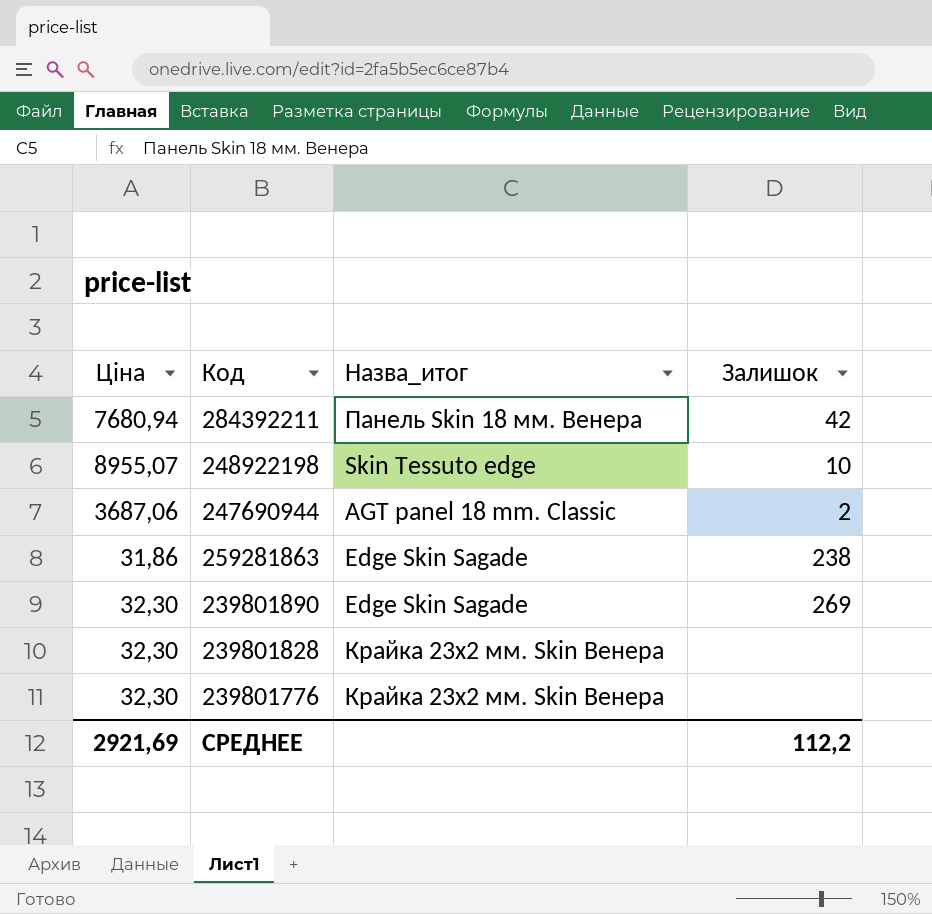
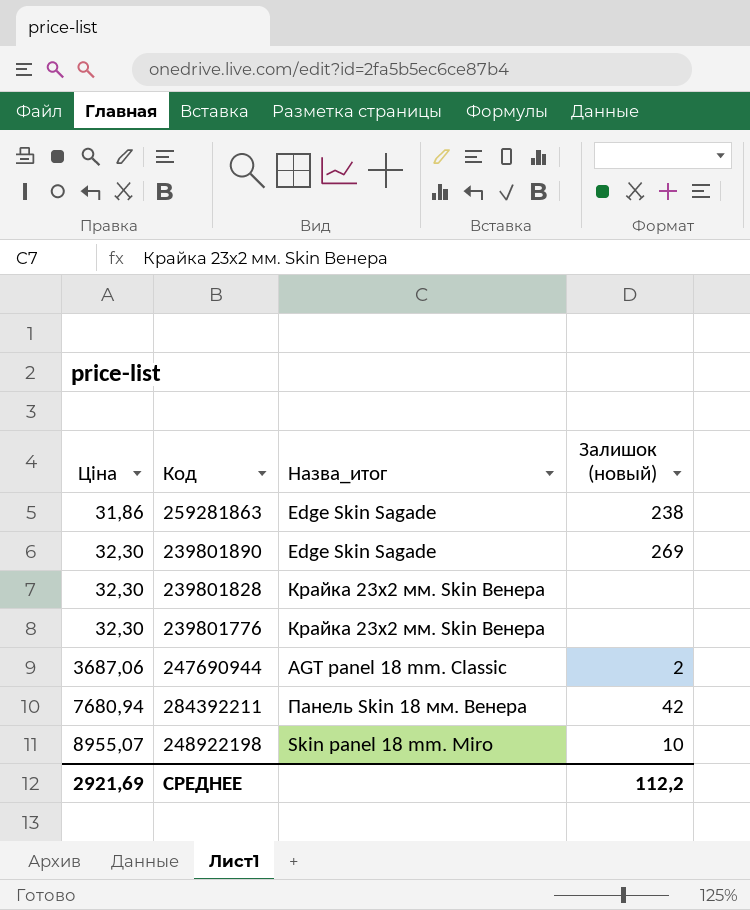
row order: none -> Ціна ascending
column name: Залишок -> Залишок (новый)
248922198 | Назва_итог: Skin Tessuto edge -> Skin panel 18 mm. Miro

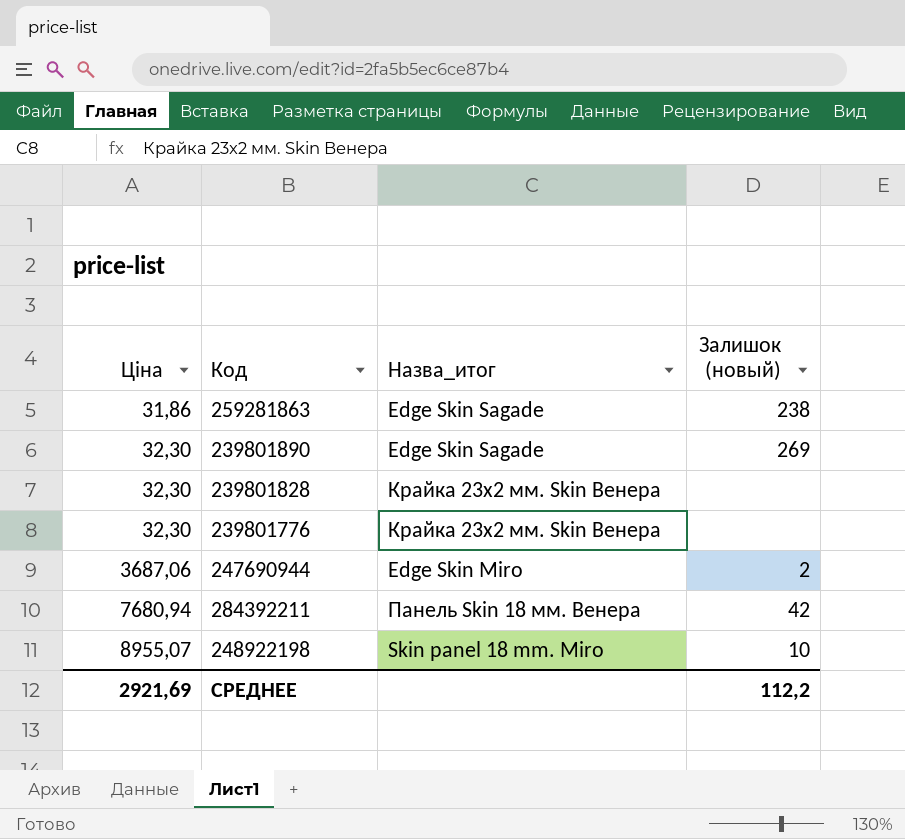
247690944 | Назва_итог: AGT panel 18 mm. Classic -> Edge Skin Miro

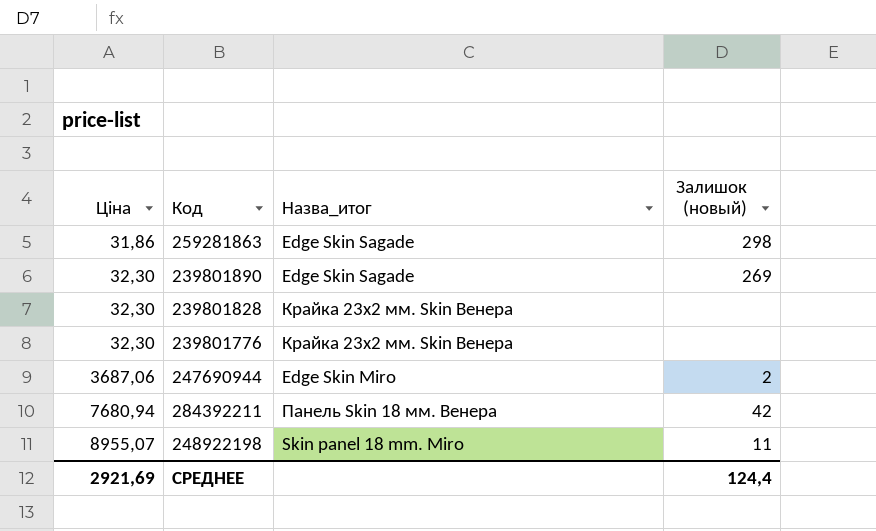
259281863 | Залишок (новый): 238 -> 298
248922198 | Залишок (новый): 10 -> 11
СРЕДНЕЕ | Залишок (новый): 112,2 -> 124,4

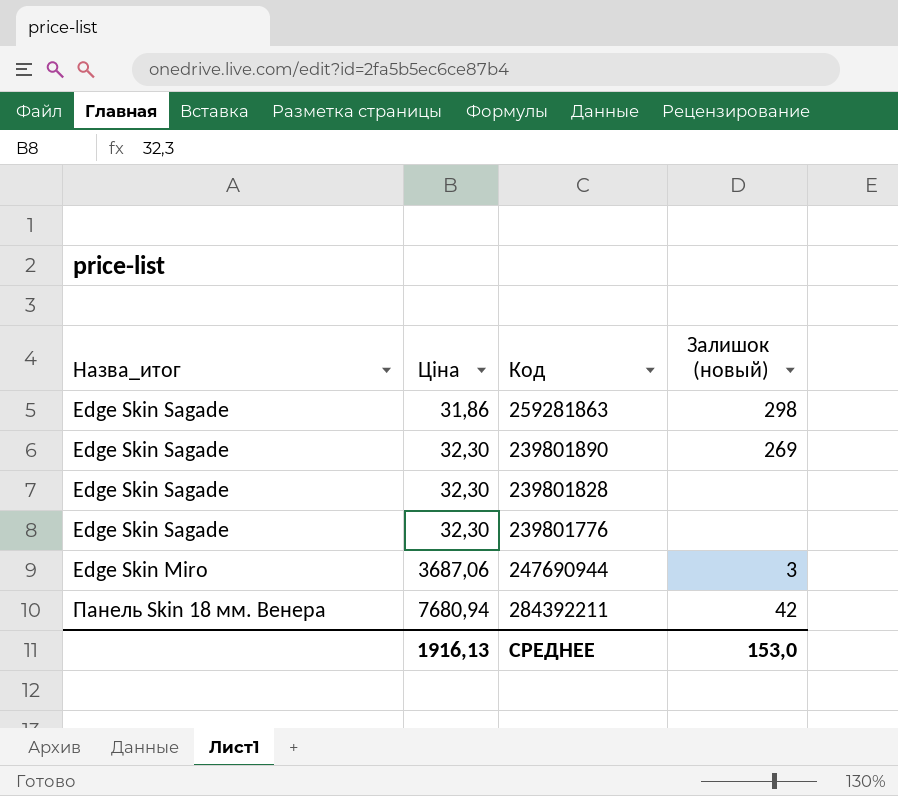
column Назва_итог | position: 3 -> 1
row 248922198: 8955,07 | Skin panel 18 mm. Miro | 11 -> none
239801828 | Назва_итог: Крайка 23x2 мм. Skin Венера -> Edge Skin Sagade
239801776 | Назва_итог: Крайка 23x2 мм. Skin Венера -> Edge Skin Sagade
247690944 | Залишок (новый): 2 -> 3
СРЕДНЕЕ | Ціна: 2921,69 -> 1916,13
СРЕДНЕЕ | Залишок (новый): 124,4 -> 153,0

